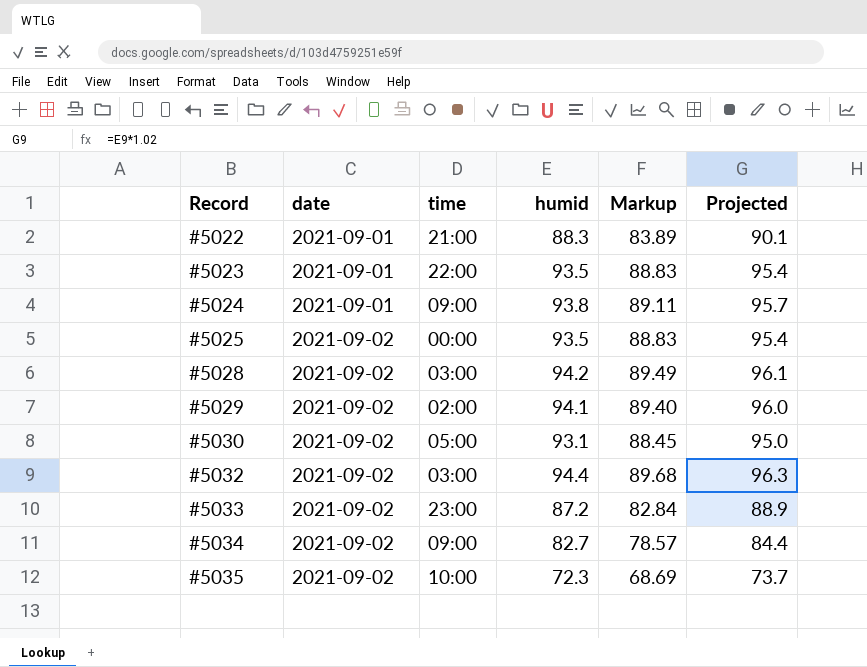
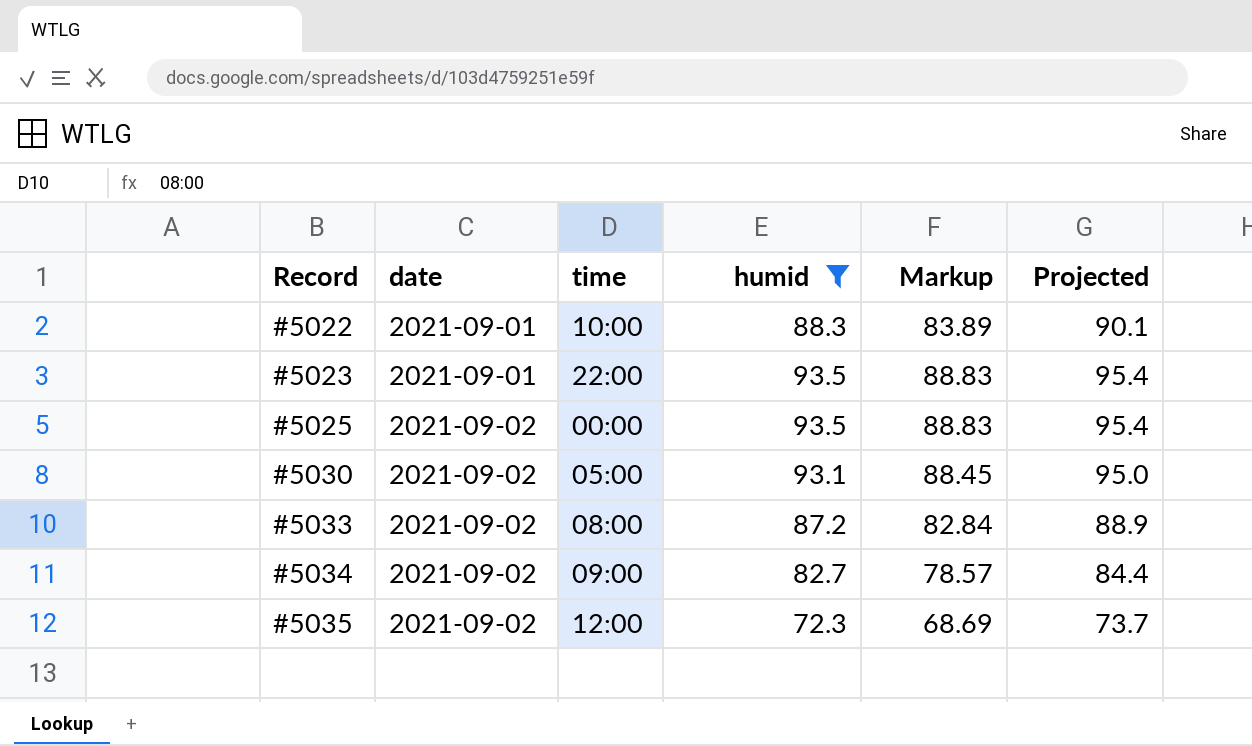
filter: none -> humid <= 93.5
#5022 | time: 21:00 -> 10:00
#5033 | time: 23:00 -> 08:00
#5035 | time: 10:00 -> 12:00

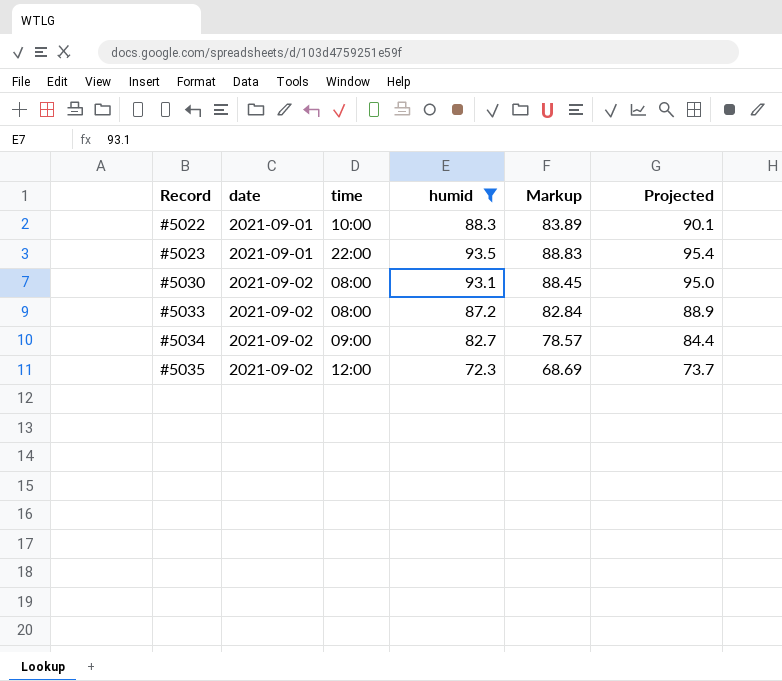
row #5025: 2021-09-02 | 00:00 | 93.5 | 88.83 | 95.4 -> none
#5030 | time: 05:00 -> 08:00

